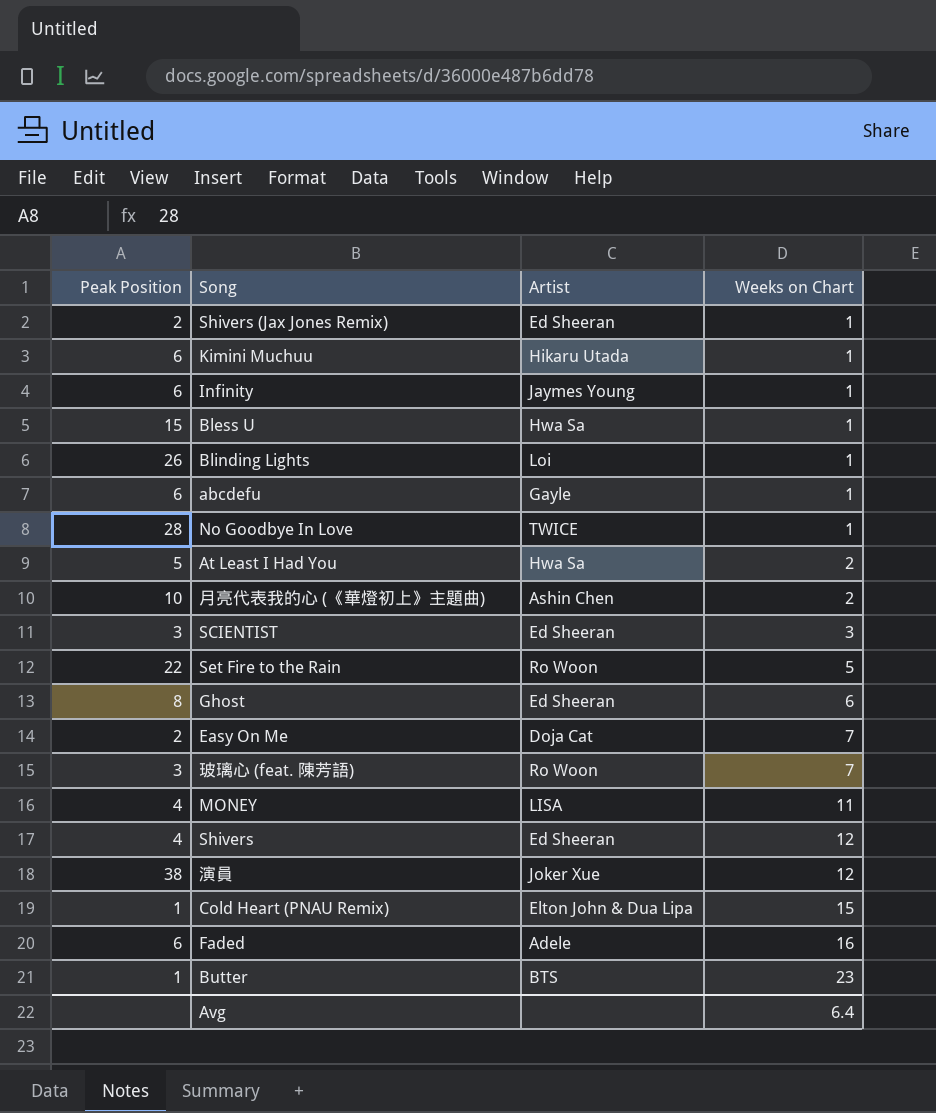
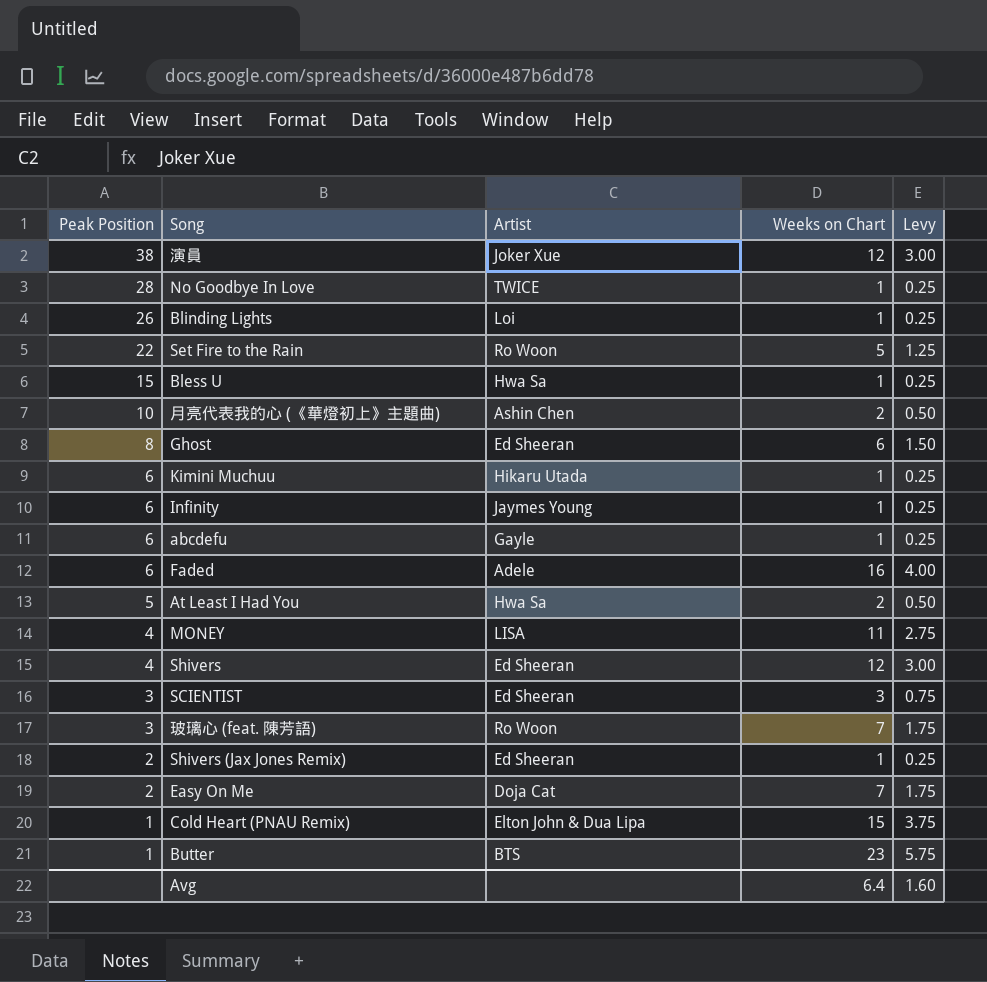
row order: Weeks on Chart ascending -> Peak Position descending
column Levy | formula: none -> [Weeks on Chart] * 0.25

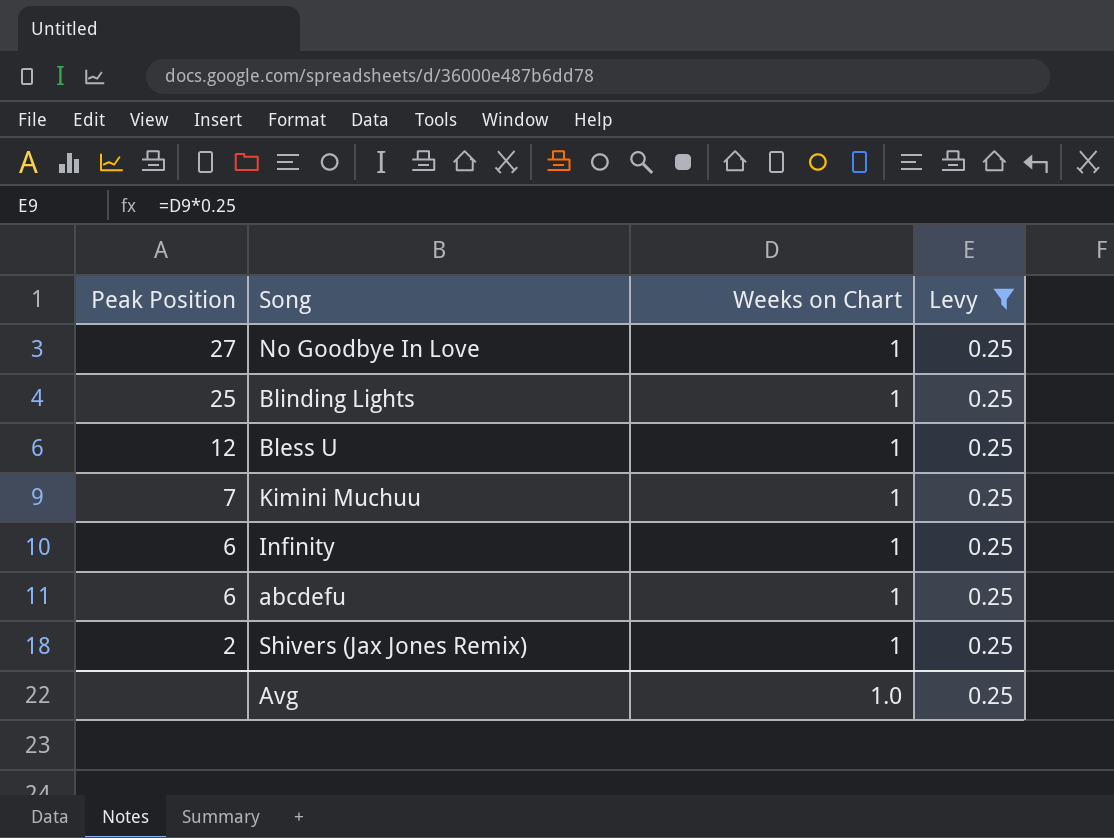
filter: none -> Levy = 0.25
column Artist | position: 3 -> none
No Goodbye In Love | Peak Position: 28 -> 27
Blinding Lights | Peak Position: 26 -> 25
Bless U | Peak Position: 15 -> 12
Kimini Muchuu | Peak Position: 6 -> 7
Avg | Weeks on Chart: 6.4 -> 1.0
Avg | Levy: 1.60 -> 0.25

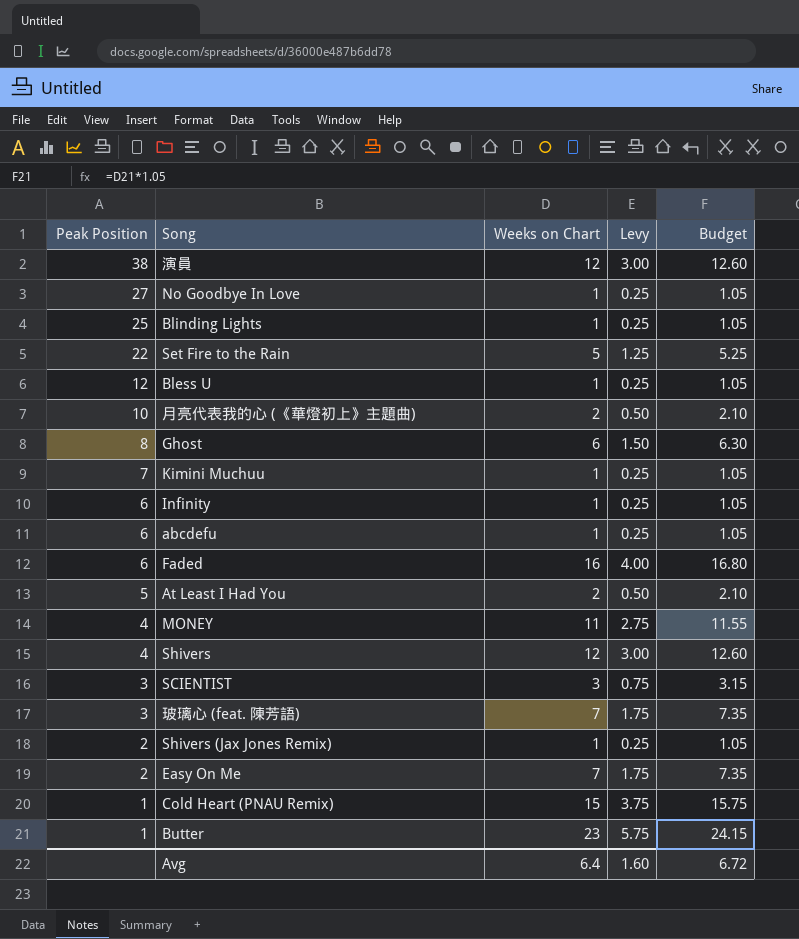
filter: Levy = 0.25 -> none
column Budget | formula: none -> [Weeks on Chart] * 1.05
Avg | Weeks on Chart: 1.0 -> 6.4
Avg | Levy: 0.25 -> 1.60

